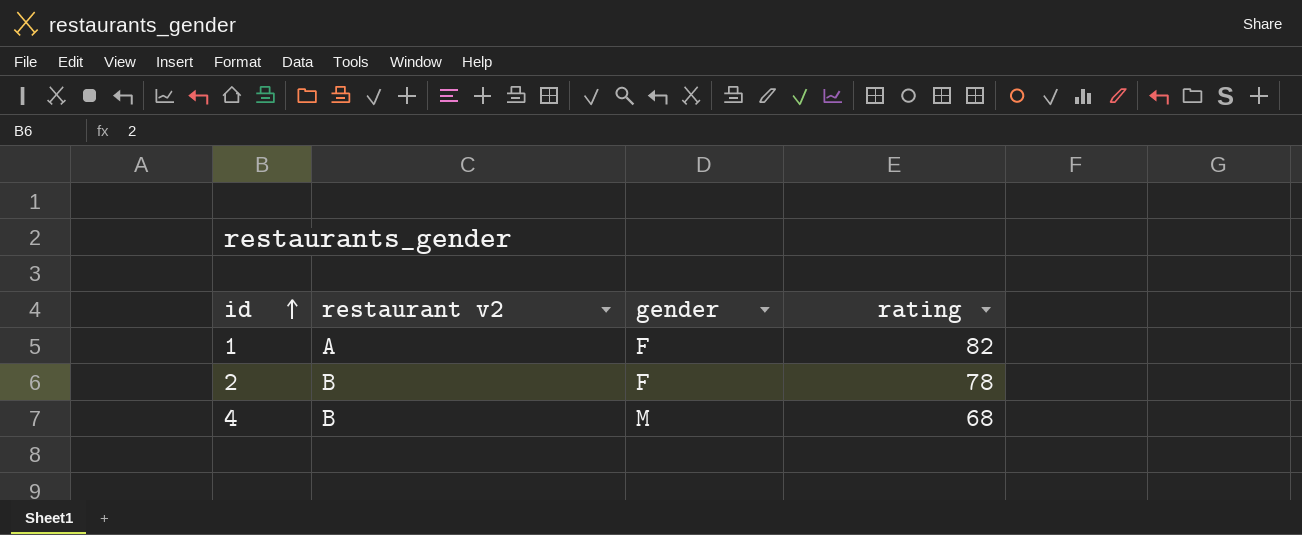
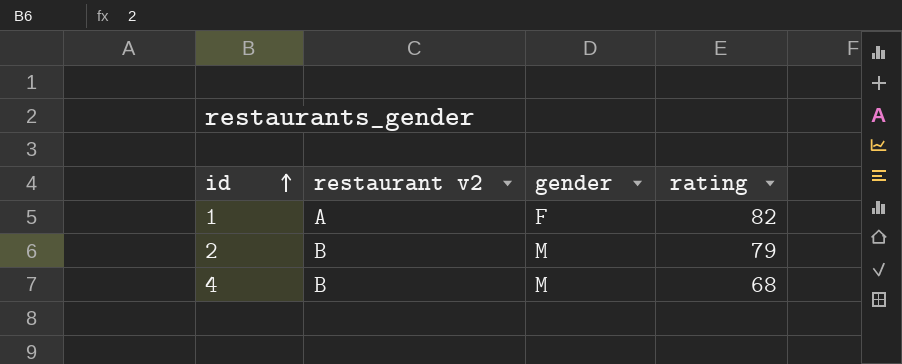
2 | gender: F -> M
2 | rating: 78 -> 79

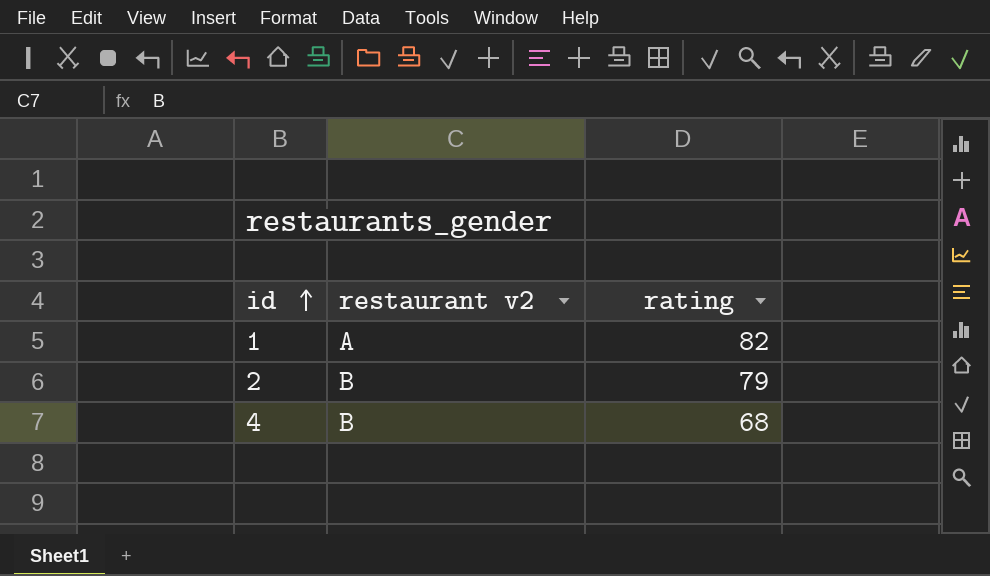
column gender | position: 3 -> none

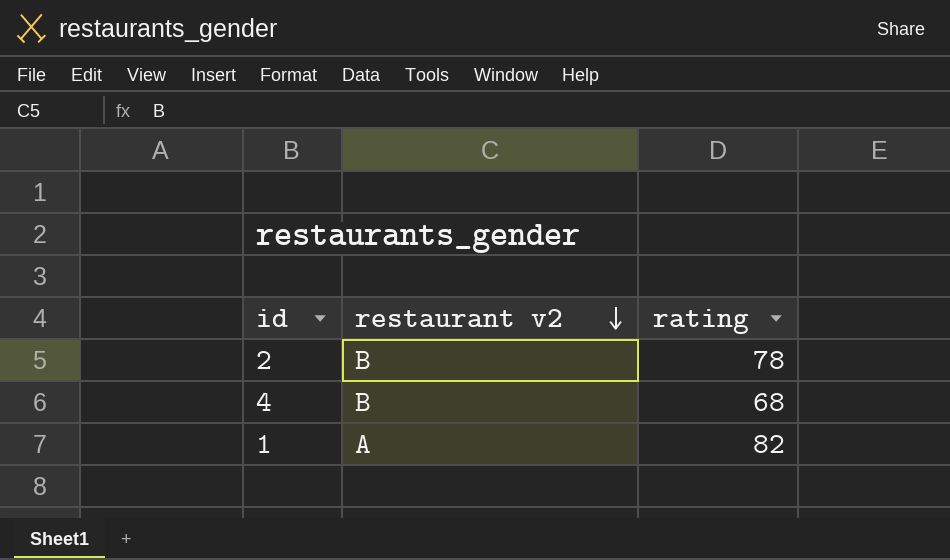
row order: id ascending -> restaurant v2 descending
2 | rating: 79 -> 78

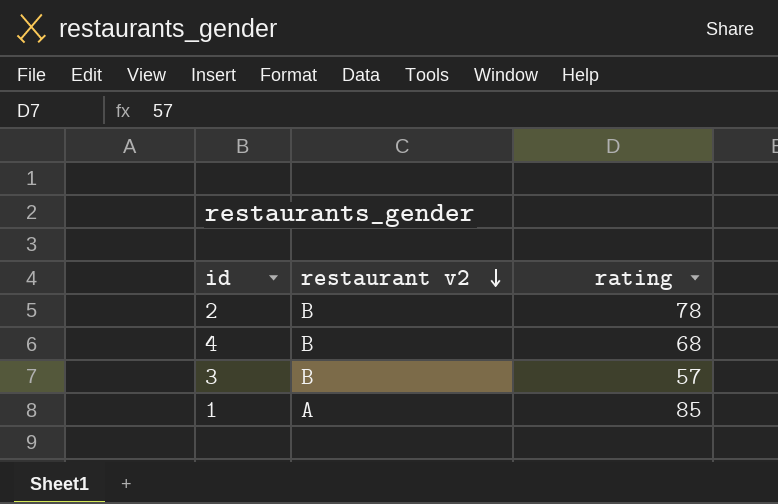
row 3: none -> B | 57
1 | rating: 82 -> 85

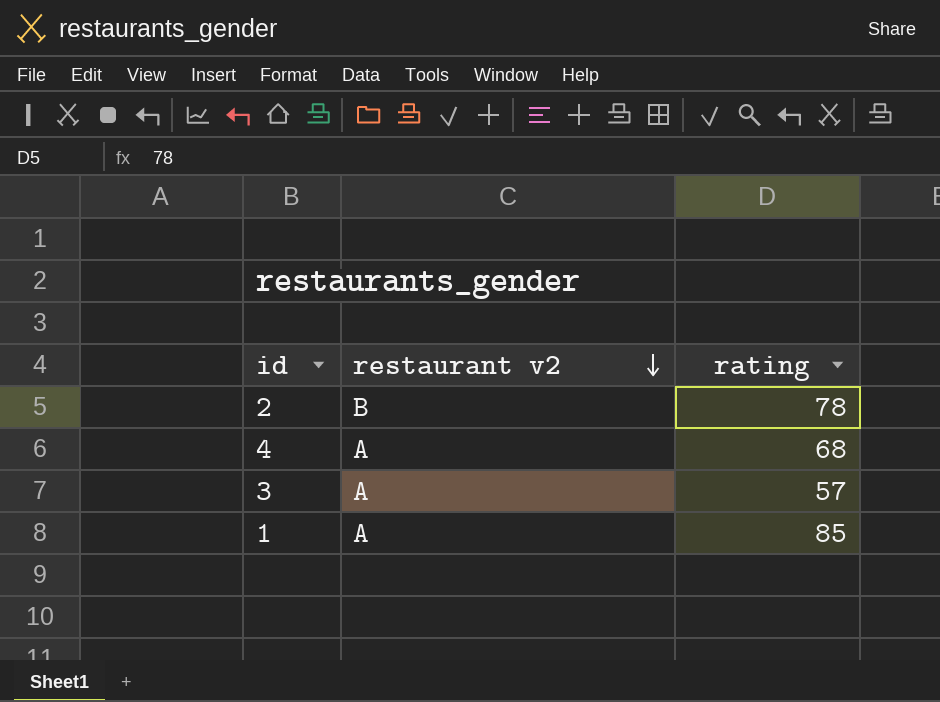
4 | restaurant v2: B -> A
3 | restaurant v2: B -> A

